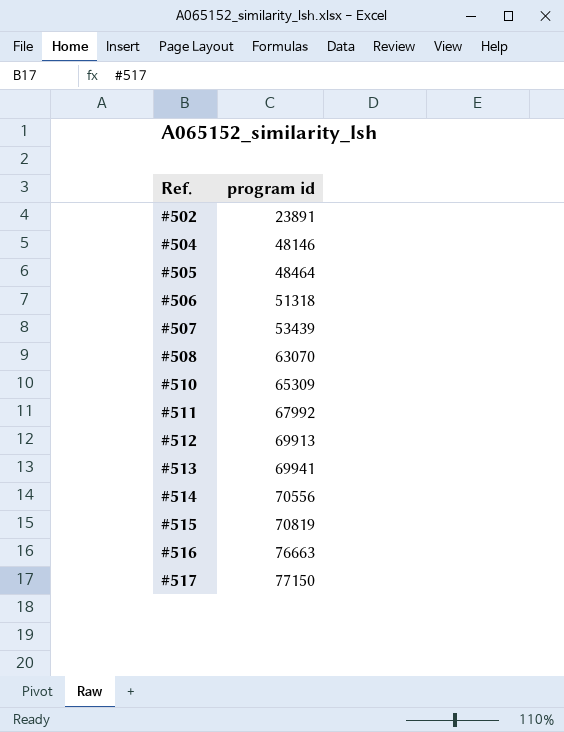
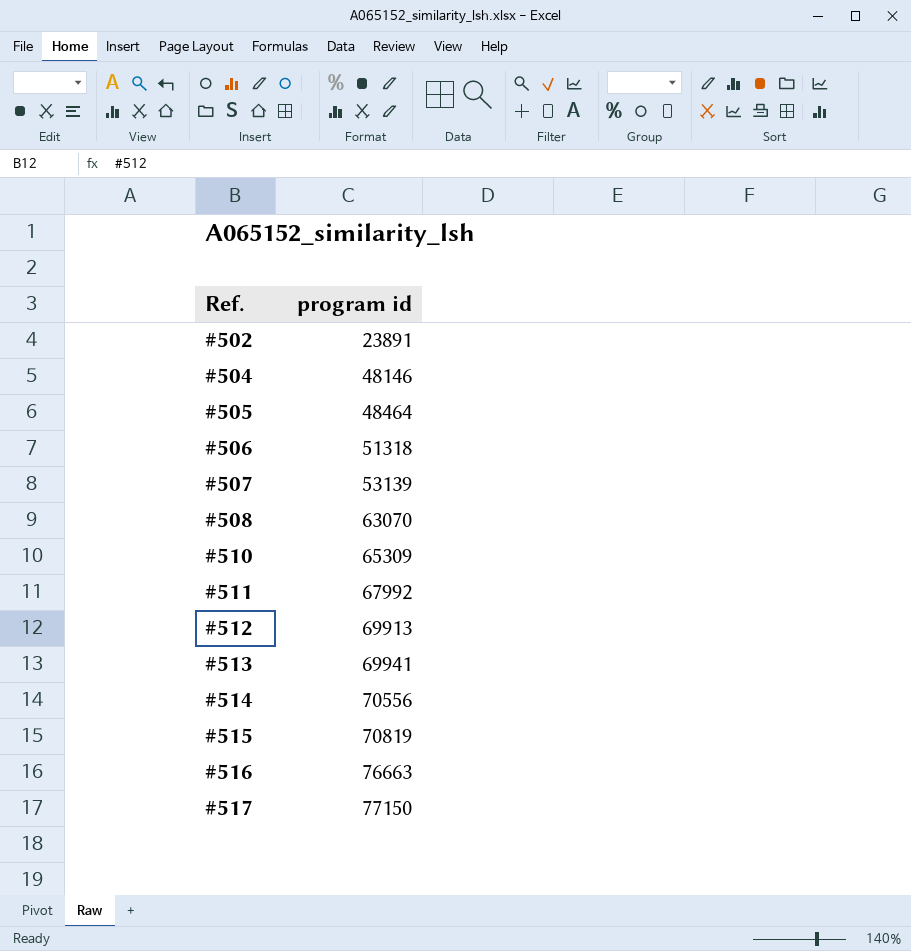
#507 | program id: 53439 -> 53139

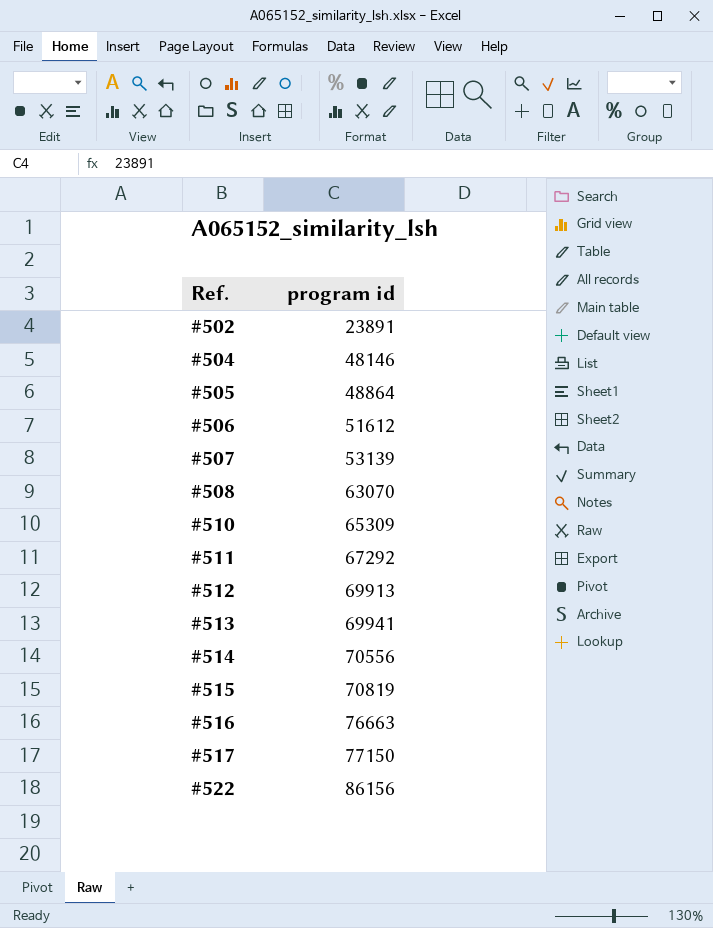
#505 | program id: 48464 -> 48864
#506 | program id: 51318 -> 51612
#511 | program id: 67992 -> 67292
row #522: none -> 86156

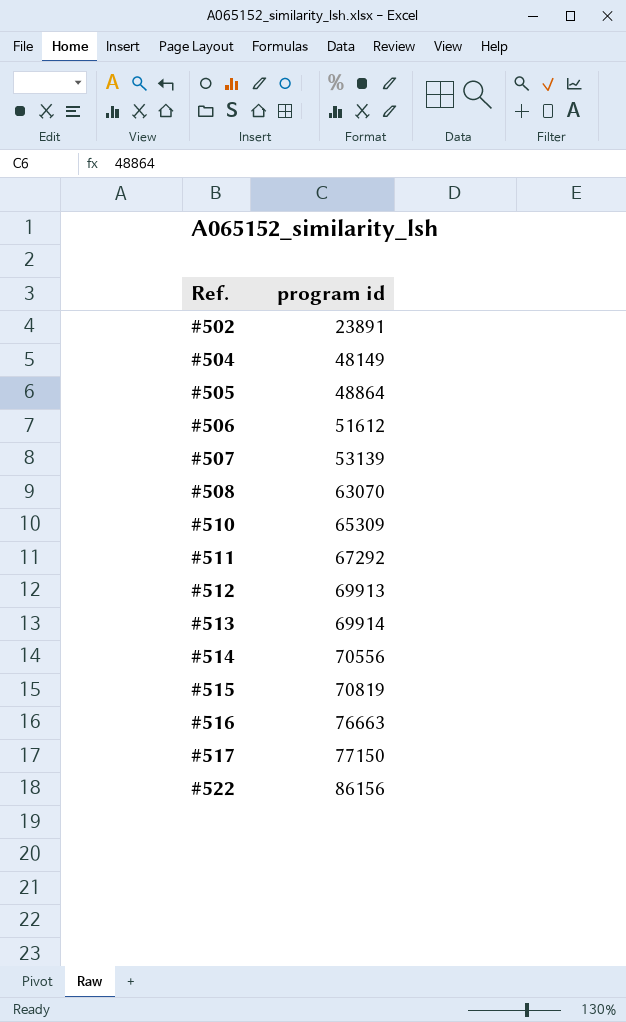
#504 | program id: 48146 -> 48149
#513 | program id: 69941 -> 69914

